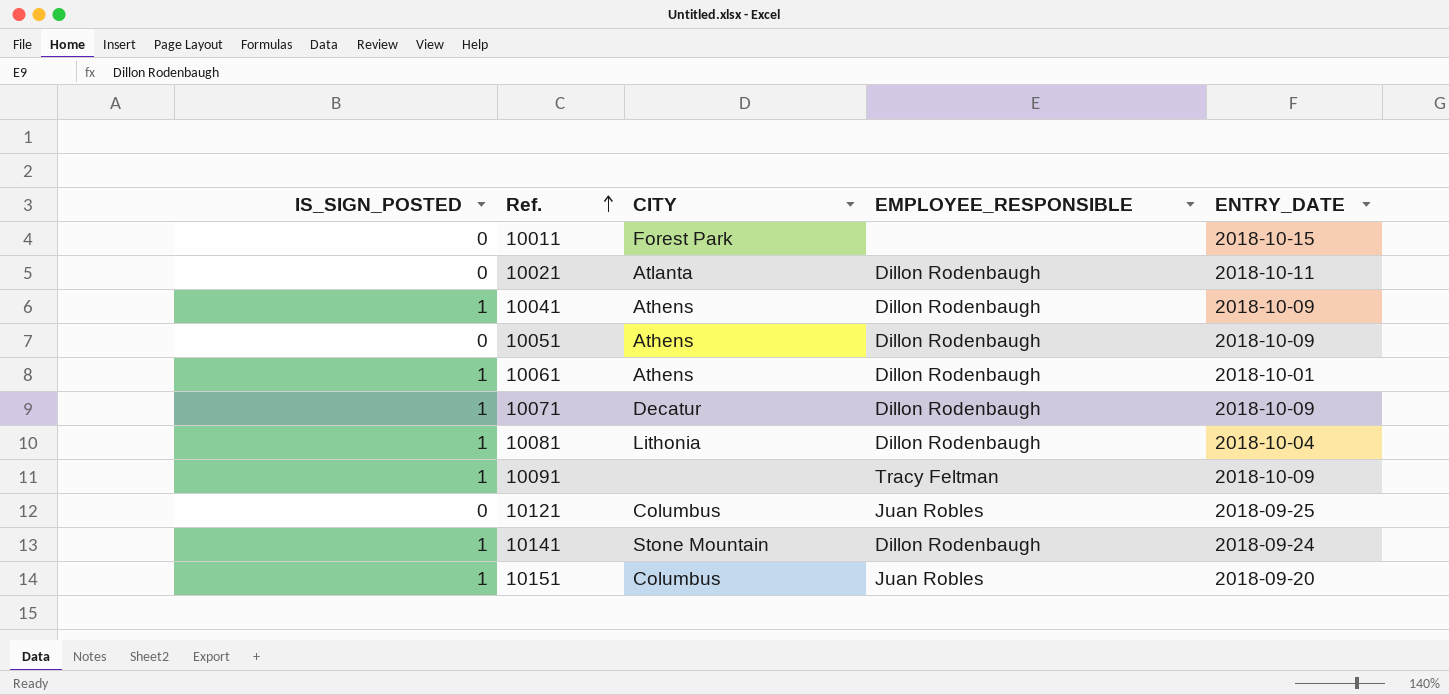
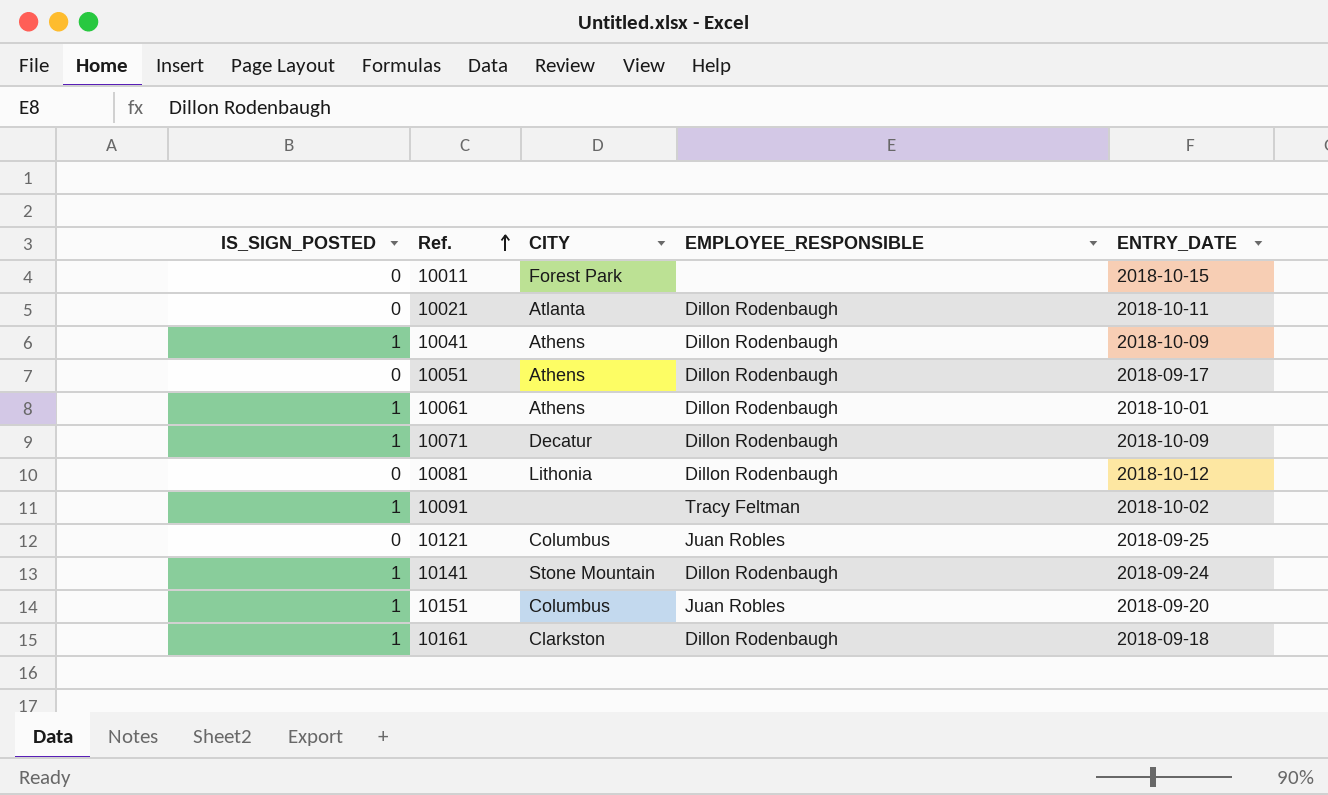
10051 | ENTRY_DATE: 2018-10-09 -> 2018-09-17
10081 | IS_SIGN_POSTED: 1 -> 0
10081 | ENTRY_DATE: 2018-10-04 -> 2018-10-12
10091 | ENTRY_DATE: 2018-10-09 -> 2018-10-02
row 10161: none -> 1 | Clarkston | Dillon Rodenbaugh | 2018-09-18

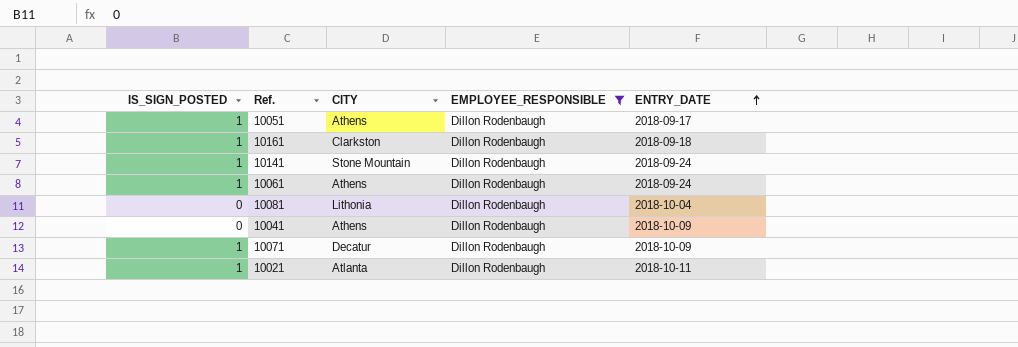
filter: none -> EMPLOYEE_RESPONSIBLE = Dillon Rodenbaugh
row order: Ref. ascending -> ENTRY_DATE ascending
10051 | IS_SIGN_POSTED: 0 -> 1
10061 | ENTRY_DATE: 2018-10-01 -> 2018-09-24
10081 | ENTRY_DATE: 2018-10-12 -> 2018-10-04
10041 | IS_SIGN_POSTED: 1 -> 0
10021 | IS_SIGN_POSTED: 0 -> 1

